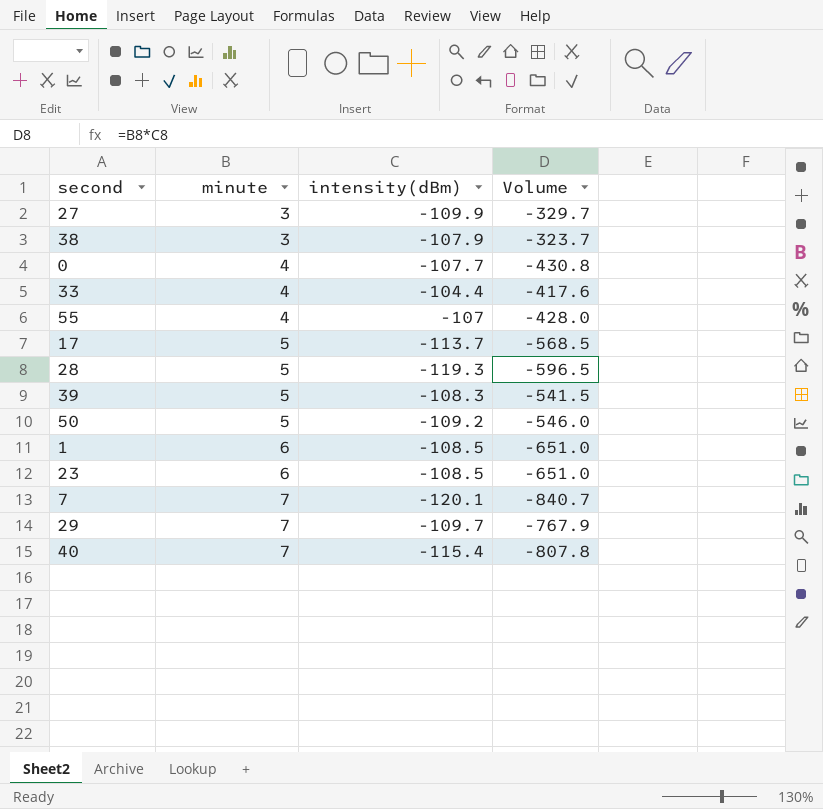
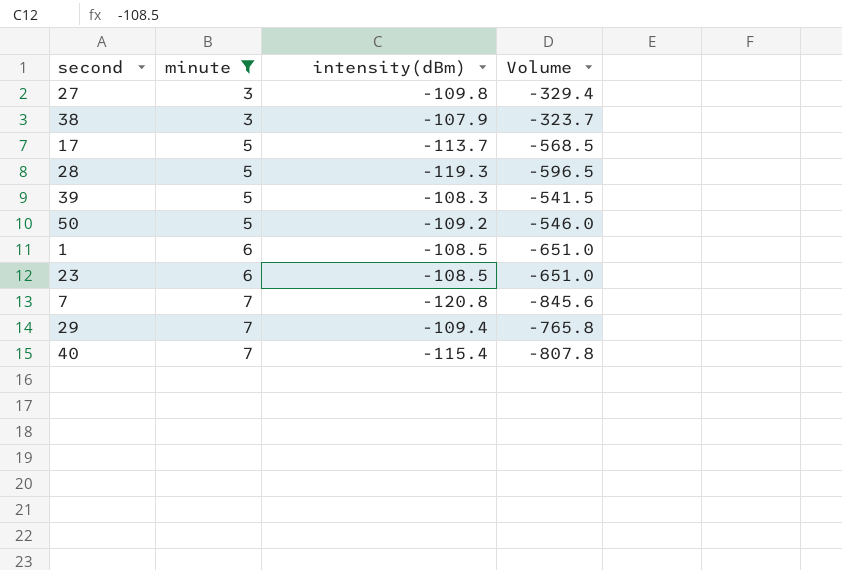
filter: none -> minute != 4
27 | intensity(dBm): -109.9 -> -109.8
27 | Volume: -329.7 -> -329.4
7 | intensity(dBm): -120.1 -> -120.8
7 | Volume: -840.7 -> -845.6
29 | intensity(dBm): -109.7 -> -109.4
29 | Volume: -767.9 -> -765.8

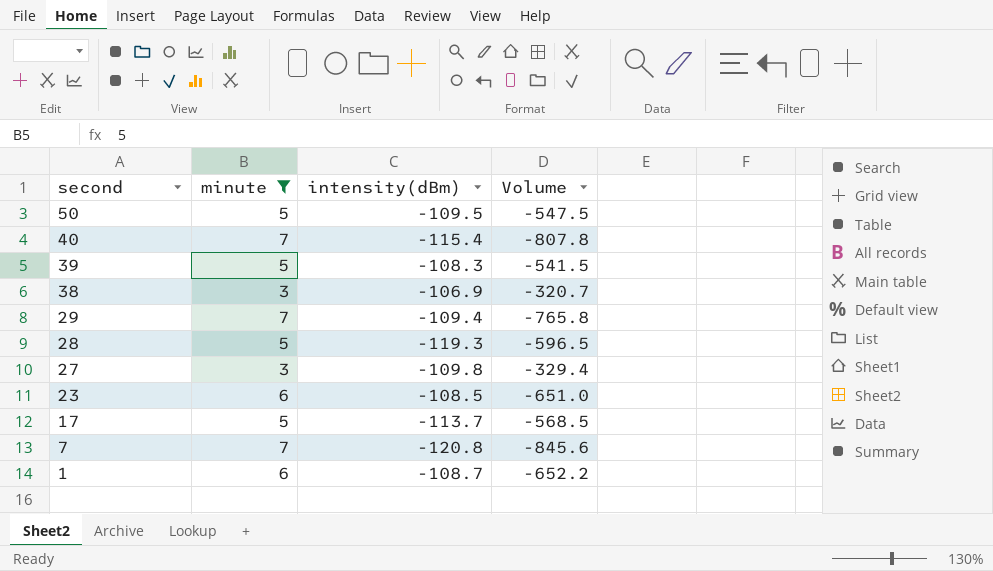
row order: minute ascending -> second descending
50 | intensity(dBm): -109.2 -> -109.5
50 | Volume: -546.0 -> -547.5
38 | intensity(dBm): -107.9 -> -106.9
38 | Volume: -323.7 -> -320.7
1 | intensity(dBm): -108.5 -> -108.7
1 | Volume: -651.0 -> -652.2

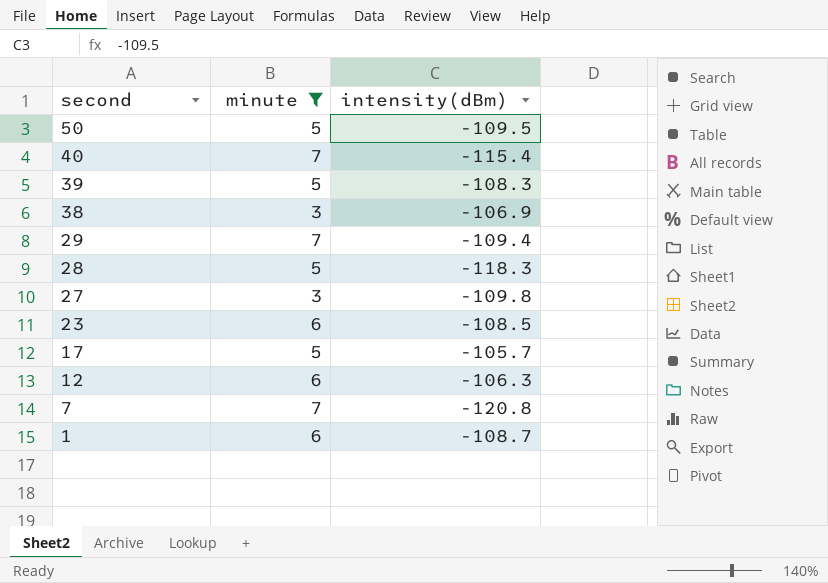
column Volume | formula: [minute] * [intensity(dBm)] -> none
28 | intensity(dBm): -119.3 -> -118.3
17 | intensity(dBm): -113.7 -> -105.7
row 12: none -> 6 | -106.3

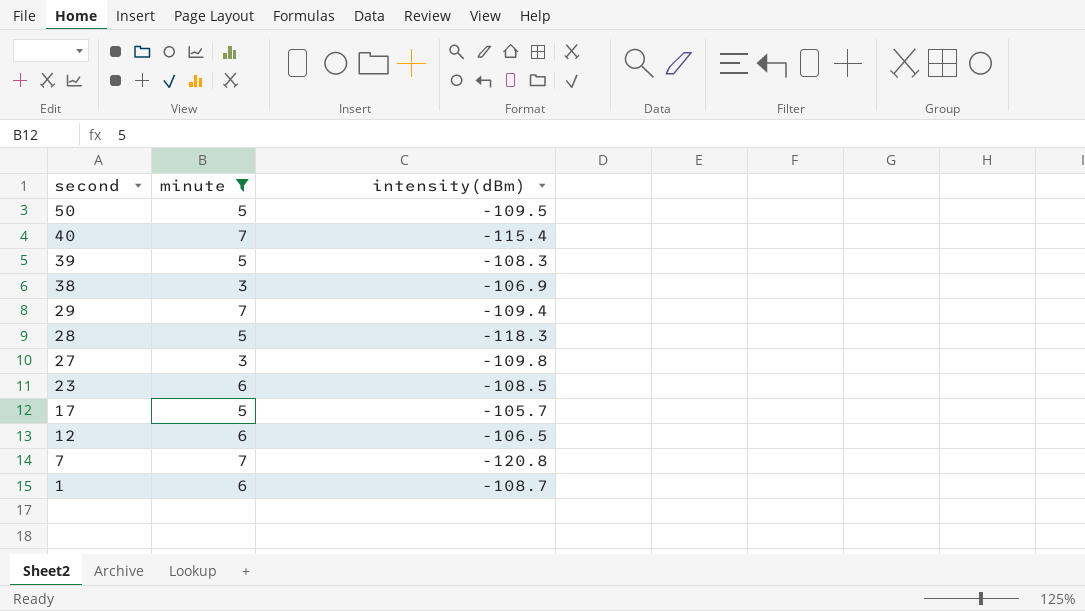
12 | intensity(dBm): -106.3 -> -106.5

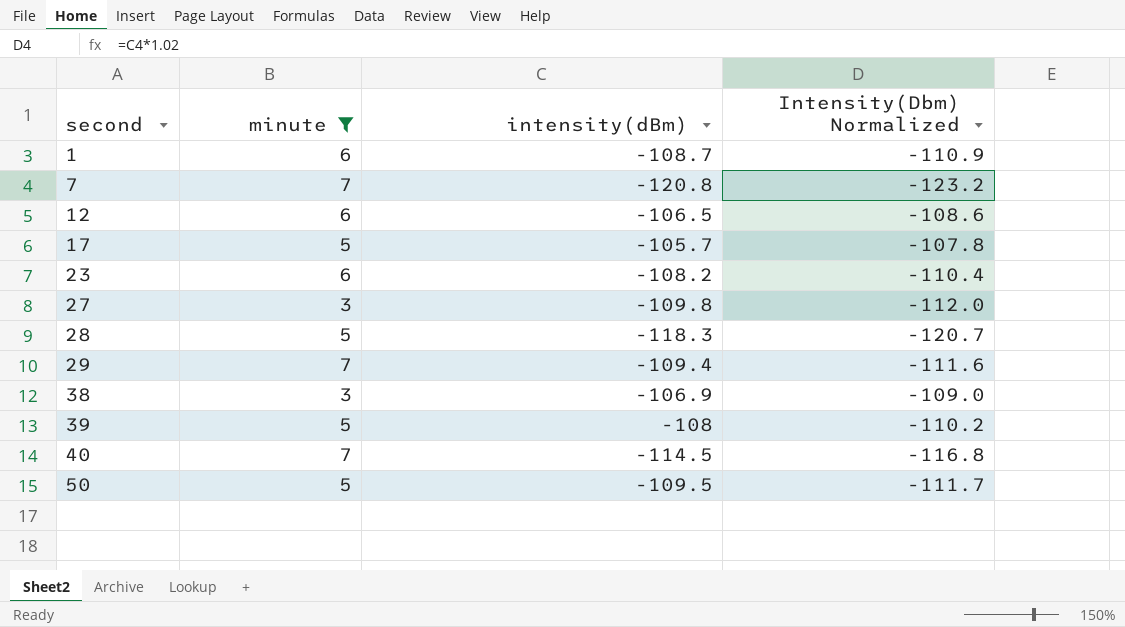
row order: second descending -> second ascending
column Intensity(Dbm) Normalized | formula: none -> [intensity(dBm)] * 1.02
23 | intensity(dBm): -108.5 -> -108.2
39 | intensity(dBm): -108.3 -> -108
40 | intensity(dBm): -115.4 -> -114.5

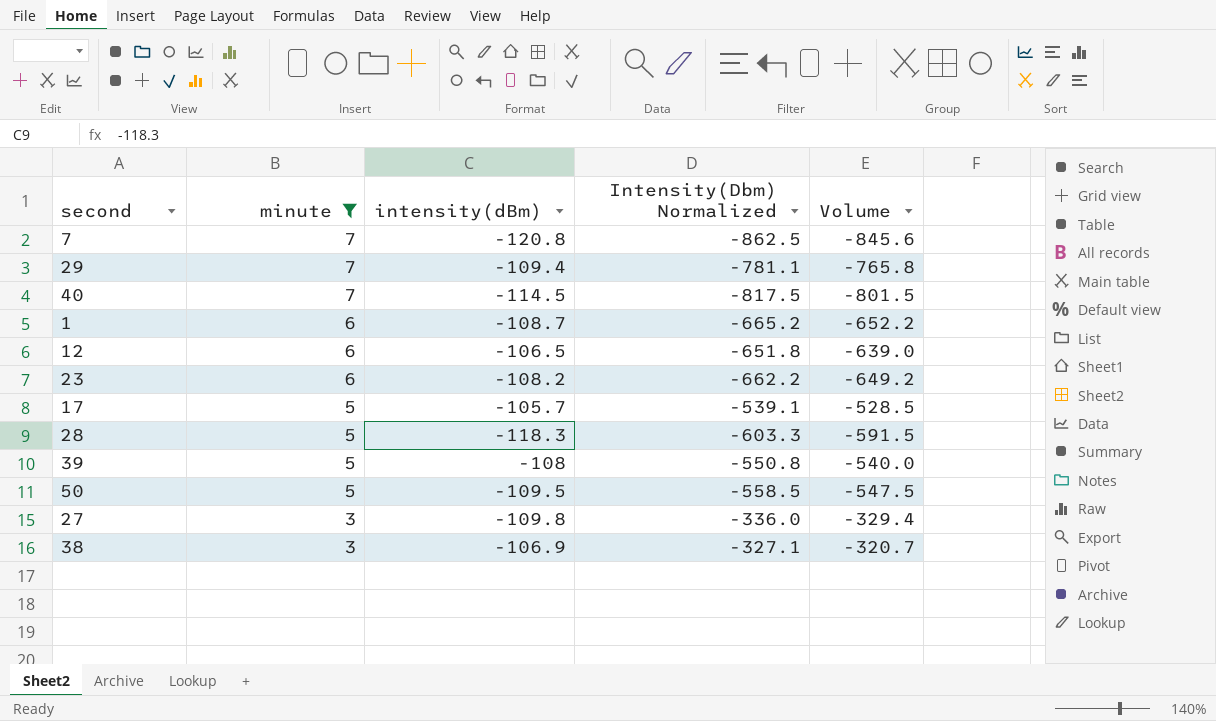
row order: second ascending -> minute descending
column Intensity(Dbm) Normalized | formula: [intensity(dBm)] * 1.02 -> [Volume] * 1.02
column Volume | formula: none -> [minute] * [intensity(dBm)]

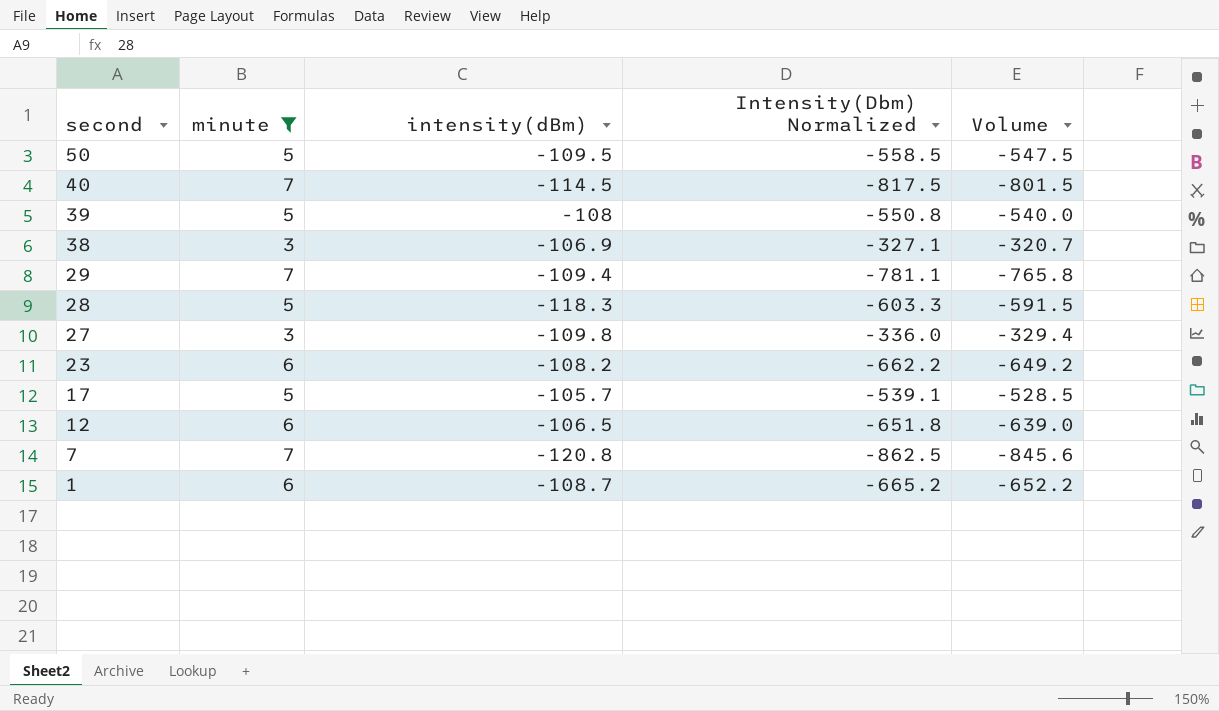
row order: minute descending -> second descending

